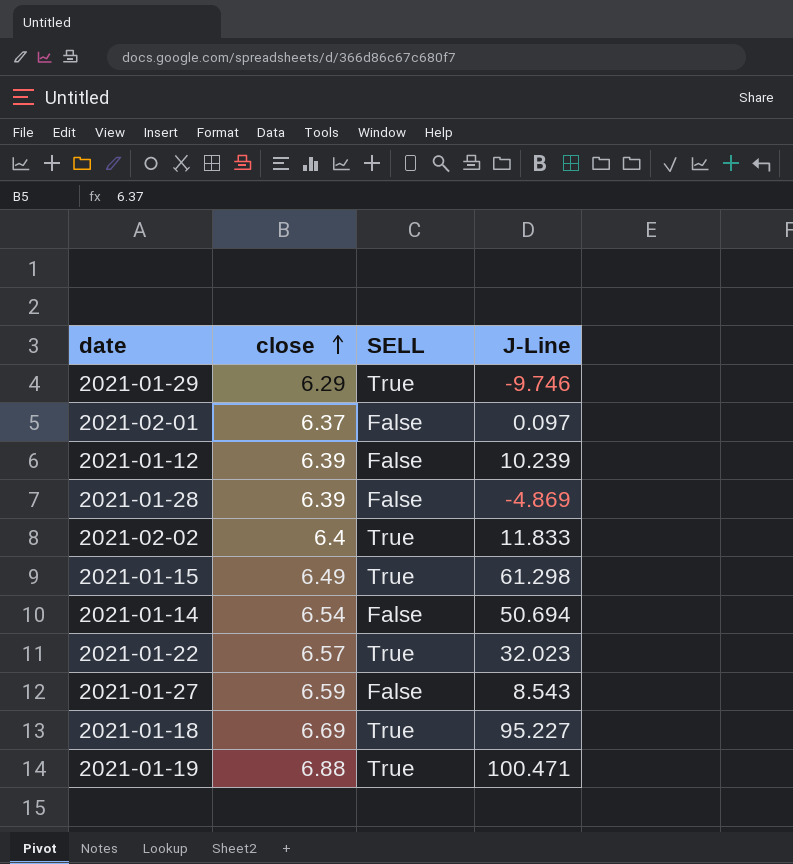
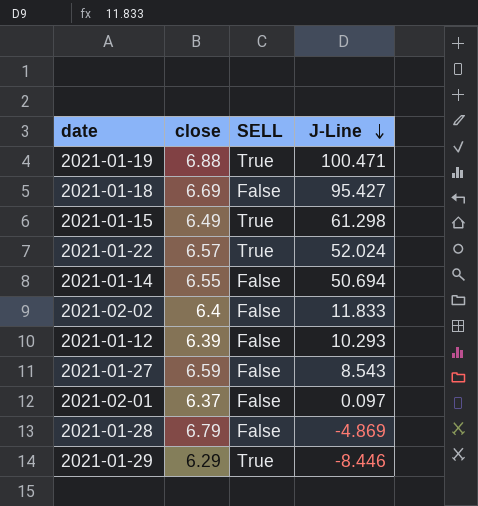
row order: close ascending -> J-Line descending
2021-01-18 | SELL: True -> False
2021-01-18 | J-Line: 95.227 -> 95.427
2021-01-22 | J-Line: 32.023 -> 52.024
2021-01-14 | close: 6.54 -> 6.55
2021-02-02 | SELL: True -> False
2021-01-12 | J-Line: 10.239 -> 10.293
2021-01-28 | close: 6.39 -> 6.79
2021-01-29 | J-Line: -9.746 -> -8.446

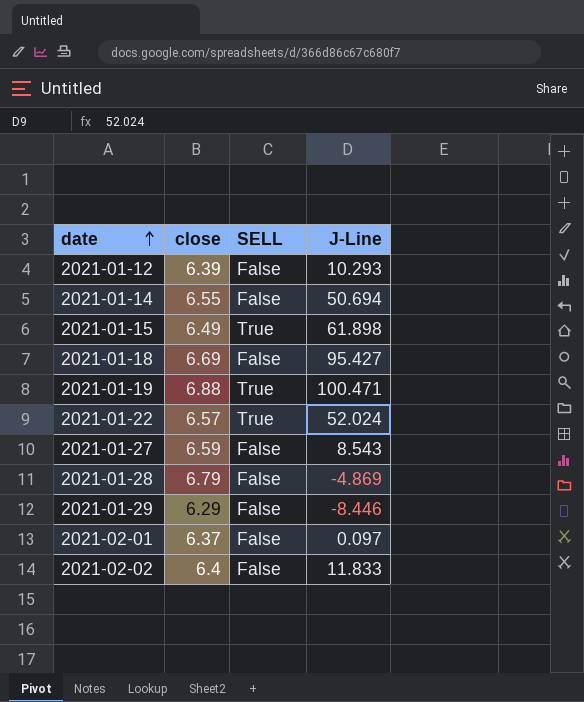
row order: J-Line descending -> date ascending
2021-01-15 | J-Line: 61.298 -> 61.898
2021-01-29 | SELL: True -> False

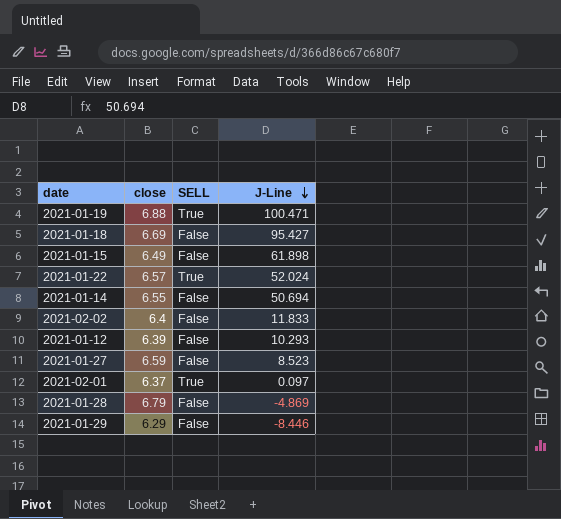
row order: date ascending -> J-Line descending
2021-01-15 | SELL: True -> False
2021-01-27 | J-Line: 8.543 -> 8.523
2021-02-01 | SELL: False -> True

